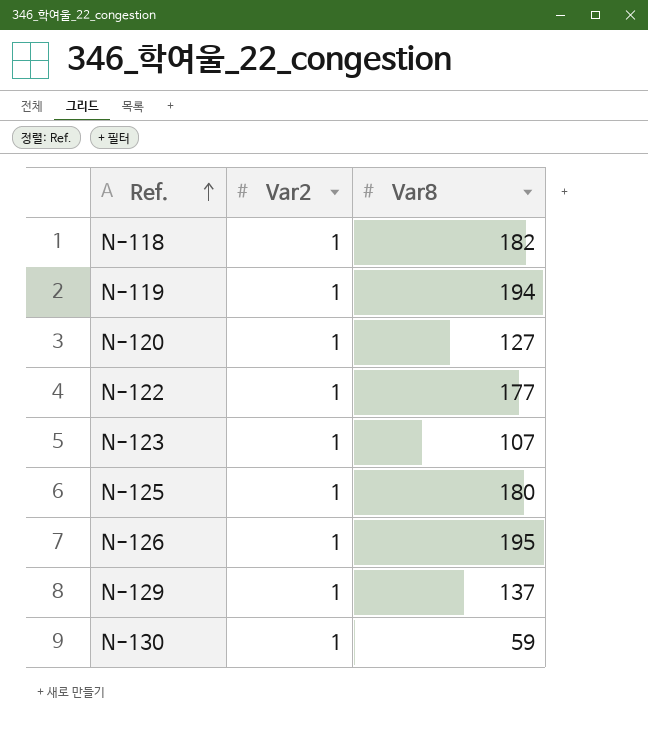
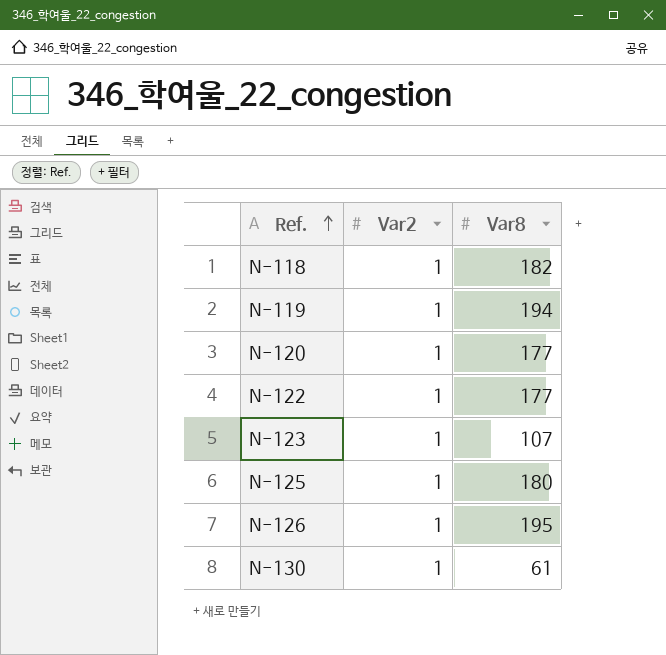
row N-129: 1 | 137 -> none
N-120 | Var8: 127 -> 177
N-130 | Var8: 59 -> 61

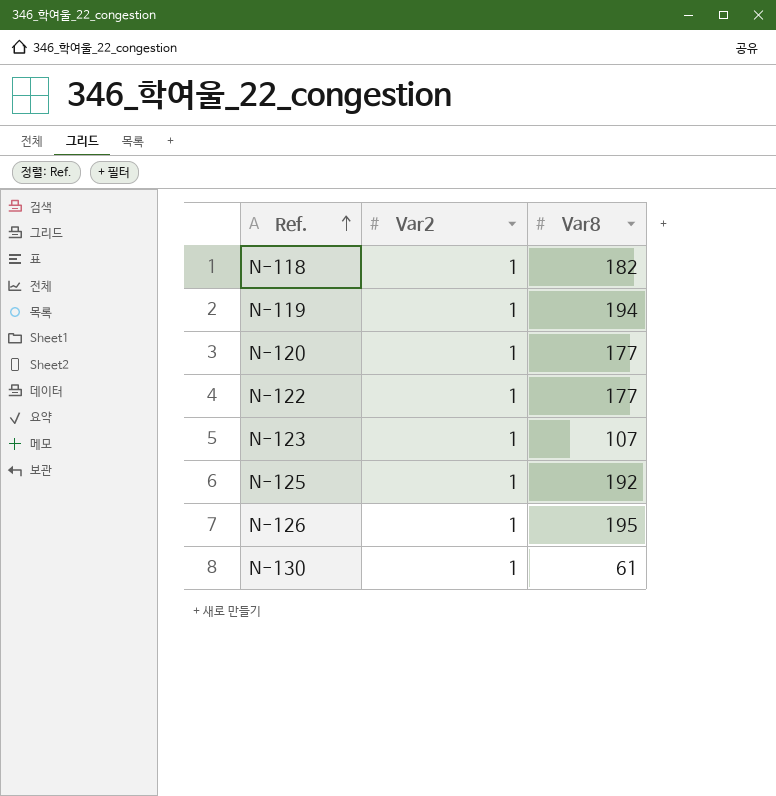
N-125 | Var8: 180 -> 192

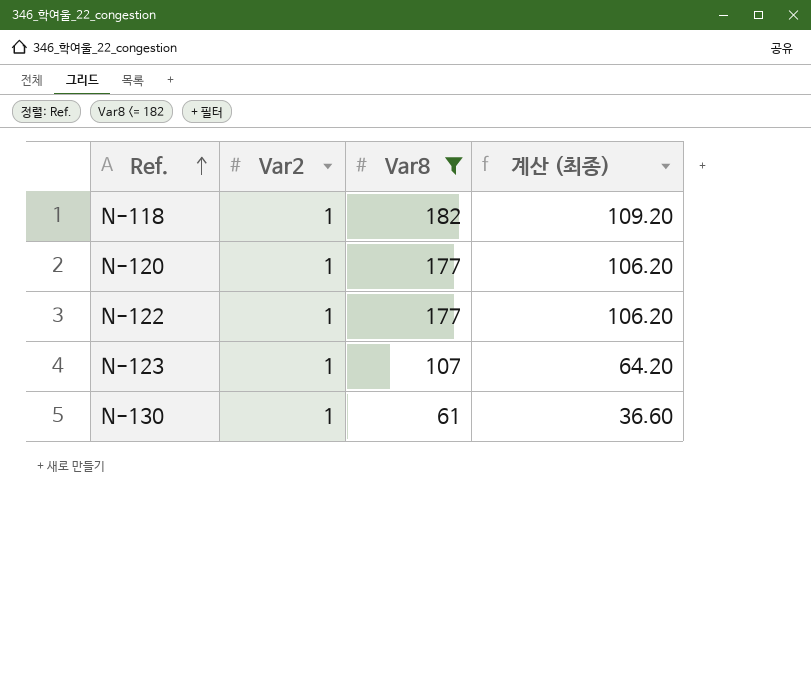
filter: none -> Var8 <= 182
column 계산 (최종) | formula: none -> [Var8] * 0.6

